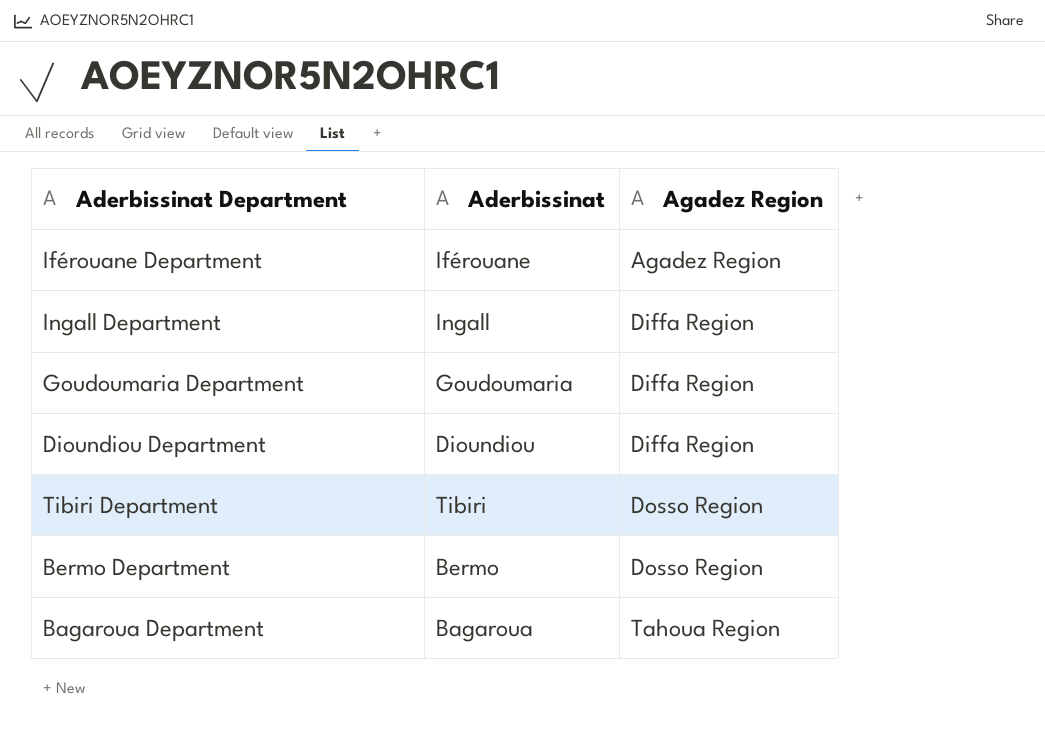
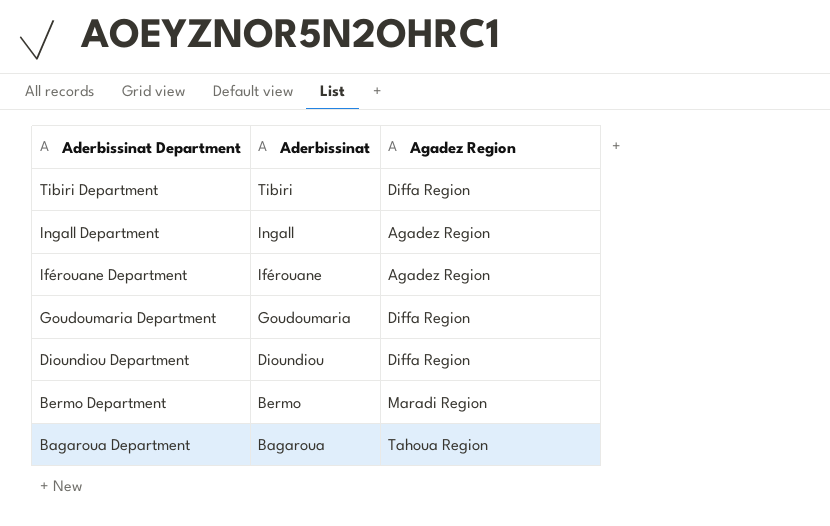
row order: Agadez Region ascending -> Aderbissinat Department descending
Tibiri Department | Agadez Region: Dosso Region -> Diffa Region
Ingall Department | Agadez Region: Diffa Region -> Agadez Region
Bermo Department | Agadez Region: Dosso Region -> Maradi Region

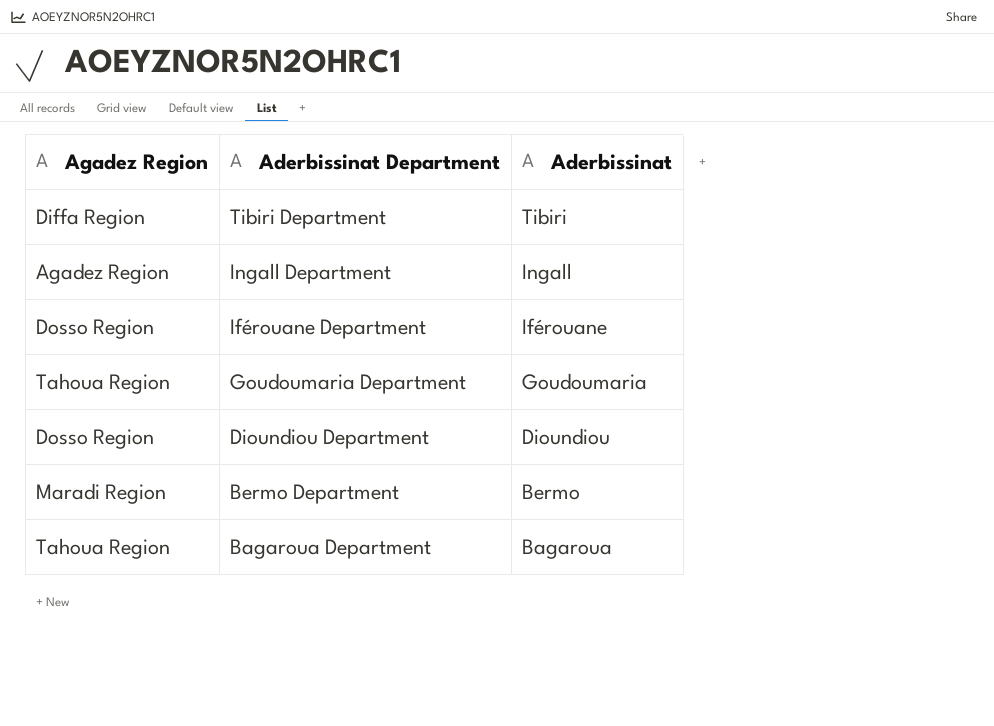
column Agadez Region | position: 3 -> 1
Iférouane Department | Agadez Region: Agadez Region -> Dosso Region
Goudoumaria Department | Agadez Region: Diffa Region -> Tahoua Region
Dioundiou Department | Agadez Region: Diffa Region -> Dosso Region

